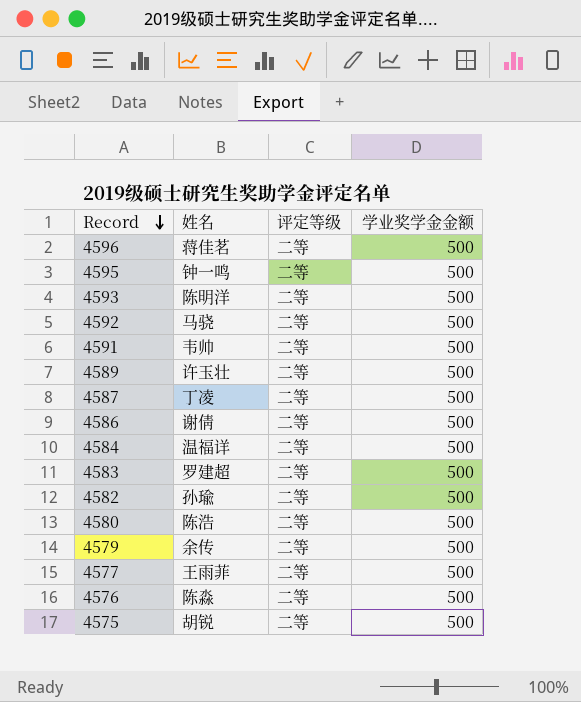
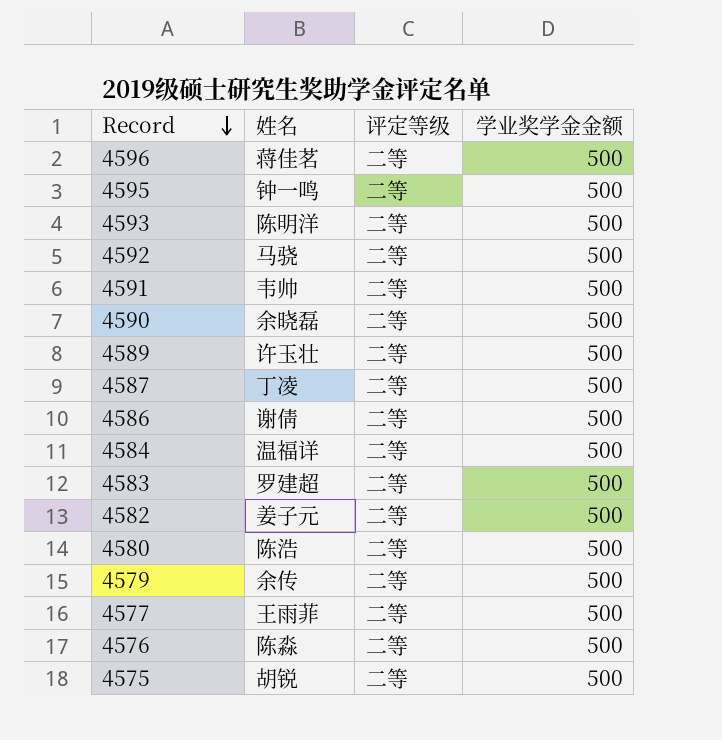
row 4590: none -> 余晓磊 | 二等 | 500
4582 | 姓名: 孙瑜 -> 姜子元

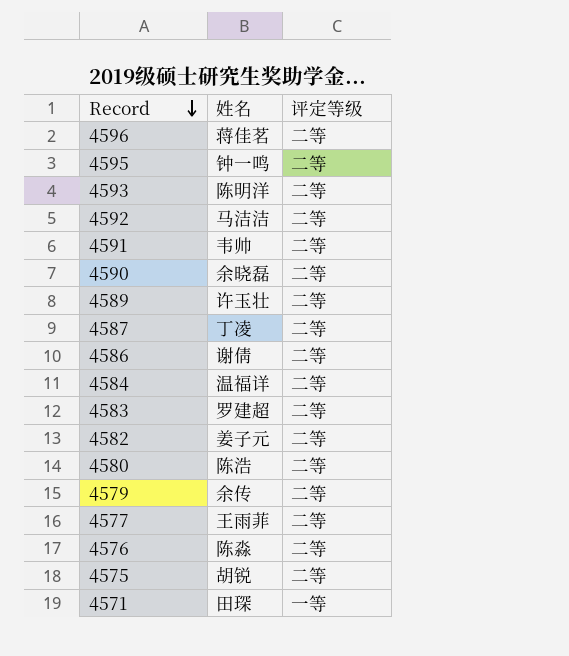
column 学业奖学金金额 | position: 4 -> none
4592 | 姓名: 马骁 -> 马洁洁
row 4571: none -> 田琛 | 一等

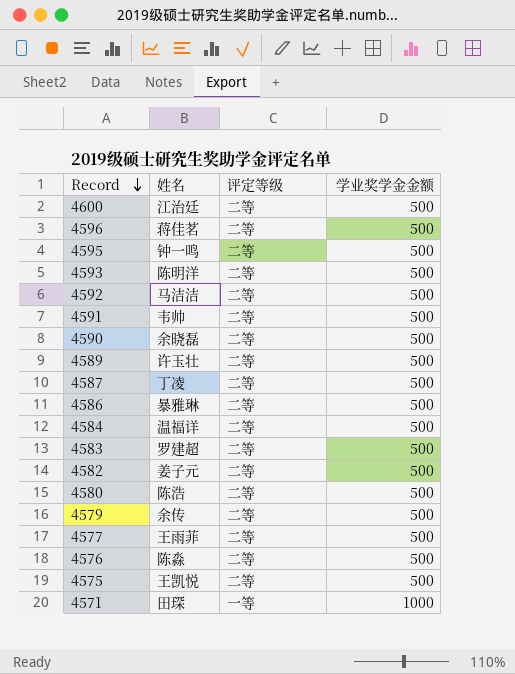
column 学业奖学金金额 | position: none -> 4
row 4600: none -> 江治廷 | 二等 | 500
4586 | 姓名: 谢倩 -> 暴雅琳
4575 | 姓名: 胡锐 -> 王凯悦

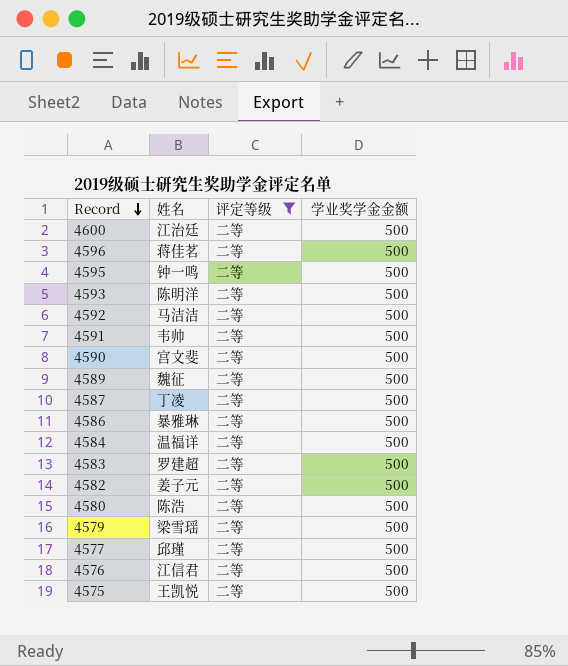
filter: none -> 评定等级 = 二等
4590 | 姓名: 余晓磊 -> 宫文斐
4589 | 姓名: 许玉壮 -> 魏征
4579 | 姓名: 余传 -> 梁雪瑶
4577 | 姓名: 王雨菲 -> 邱瑾
4576 | 姓名: 陈淼 -> 江信君

